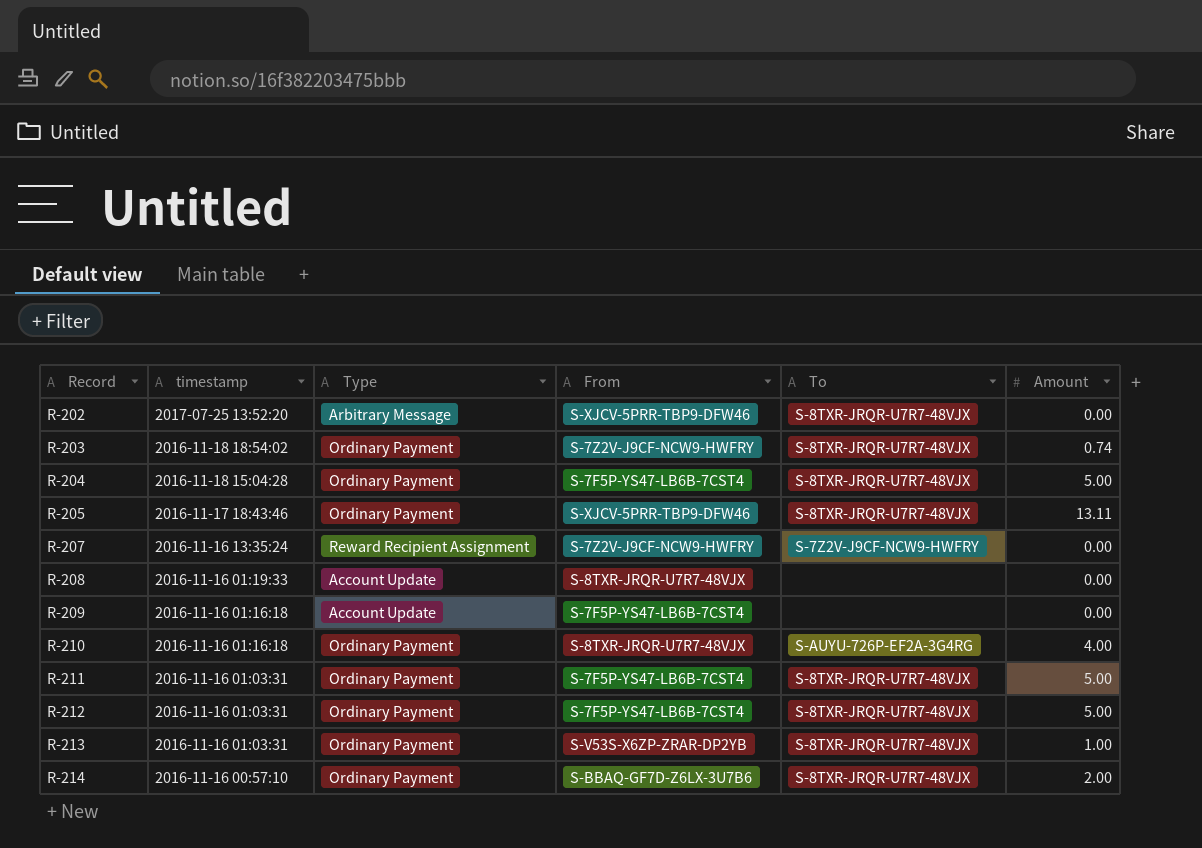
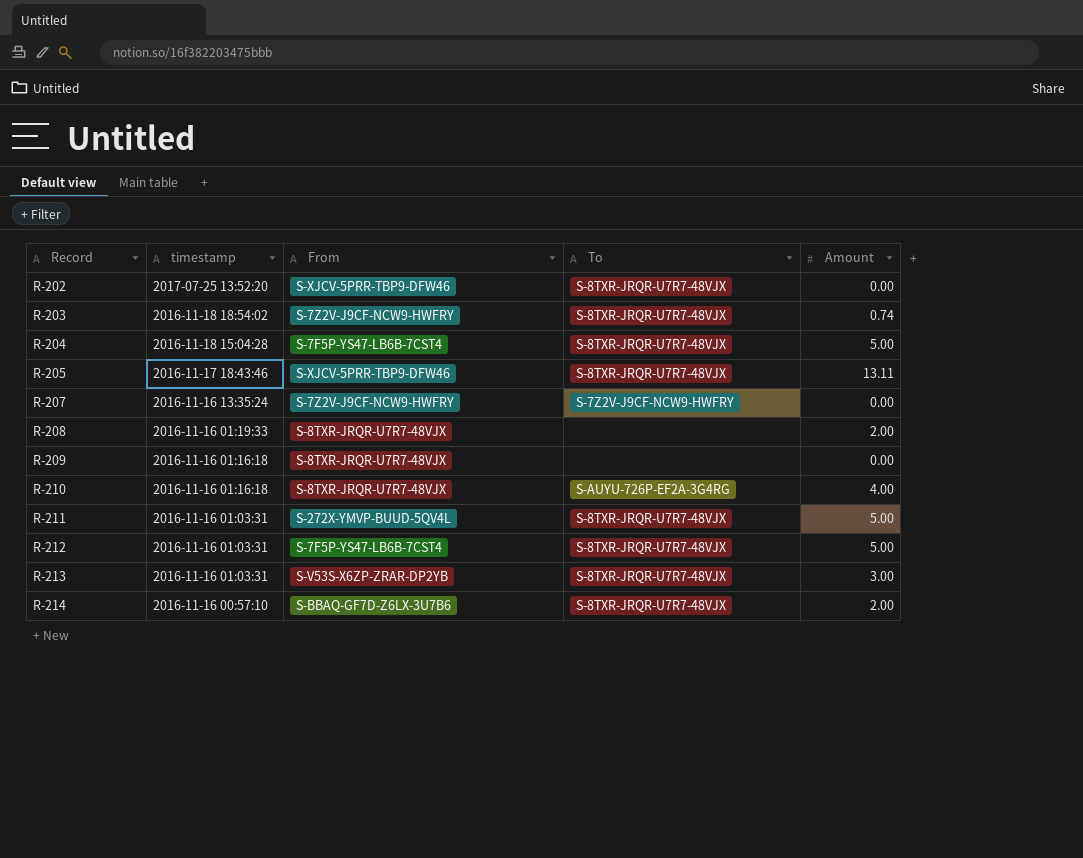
column Type | position: 3 -> none
R-208 | Amount: 0.00 -> 2.00
R-209 | From: S-7F5P-YS47-LB6B-7CST4 -> S-8TXR-JRQR-U7R7-48VJX
R-211 | From: S-7F5P-YS47-LB6B-7CST4 -> S-272X-YMVP-BUUD-5QV4L
R-213 | Amount: 1.00 -> 3.00

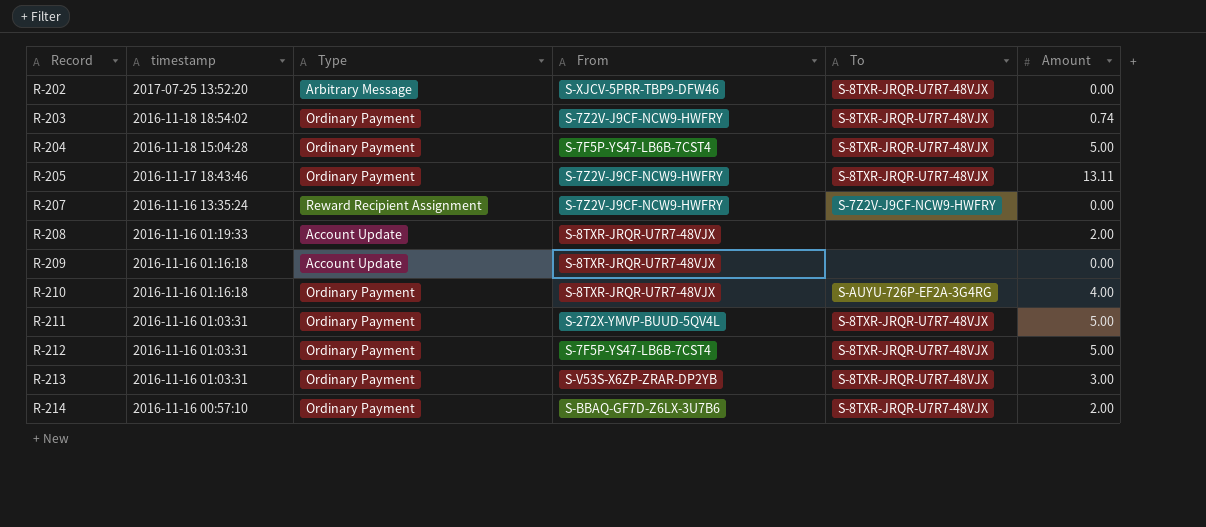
column Type | position: none -> 3
R-205 | From: S-XJCV-5PRR-TBP9-DFW46 -> S-7Z2V-J9CF-NCW9-HWFRY

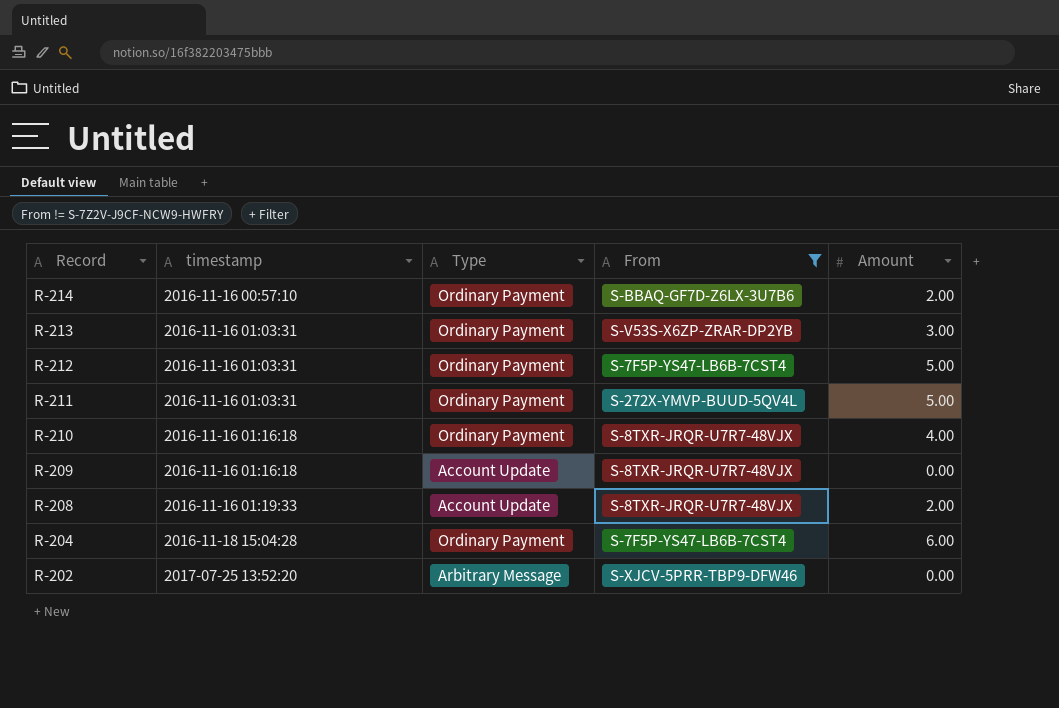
filter: none -> From != S-7Z2V-J9CF-NCW9-HWFRY
row order: Record ascending -> Record descending
column To | position: 5 -> none
R-204 | Amount: 5.00 -> 6.00

